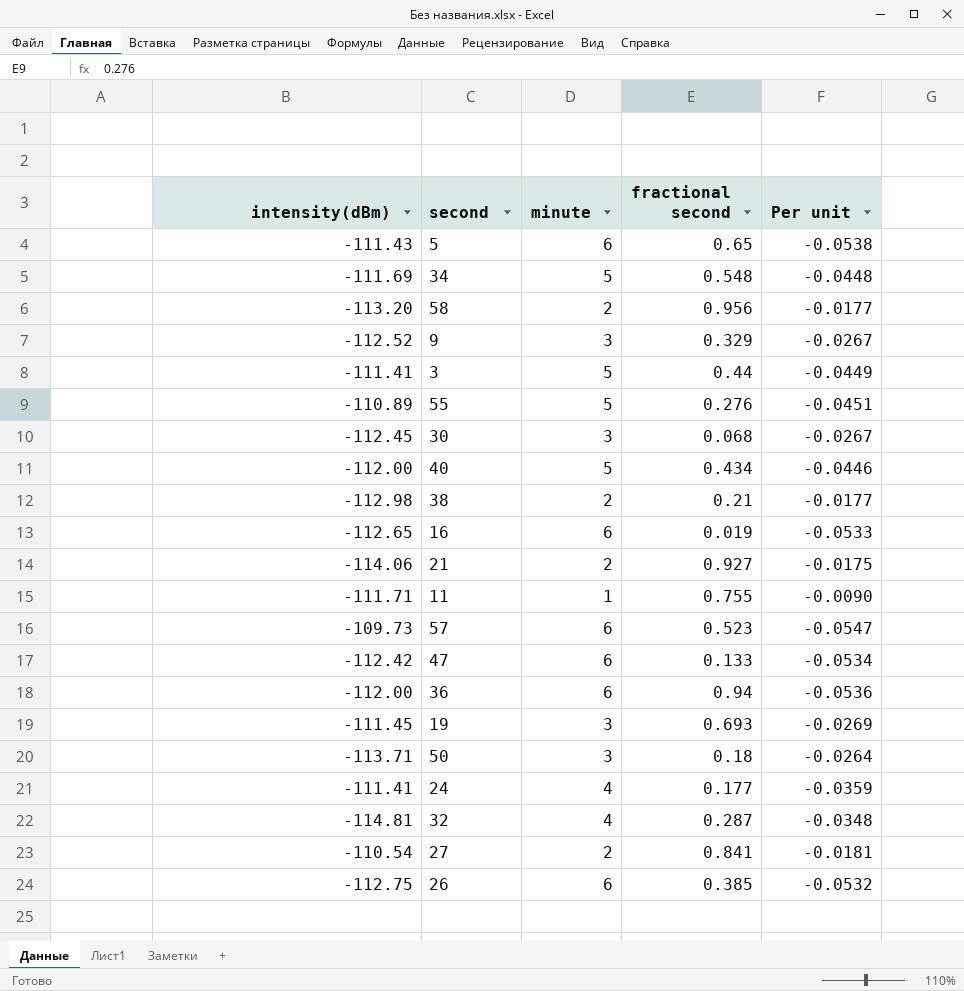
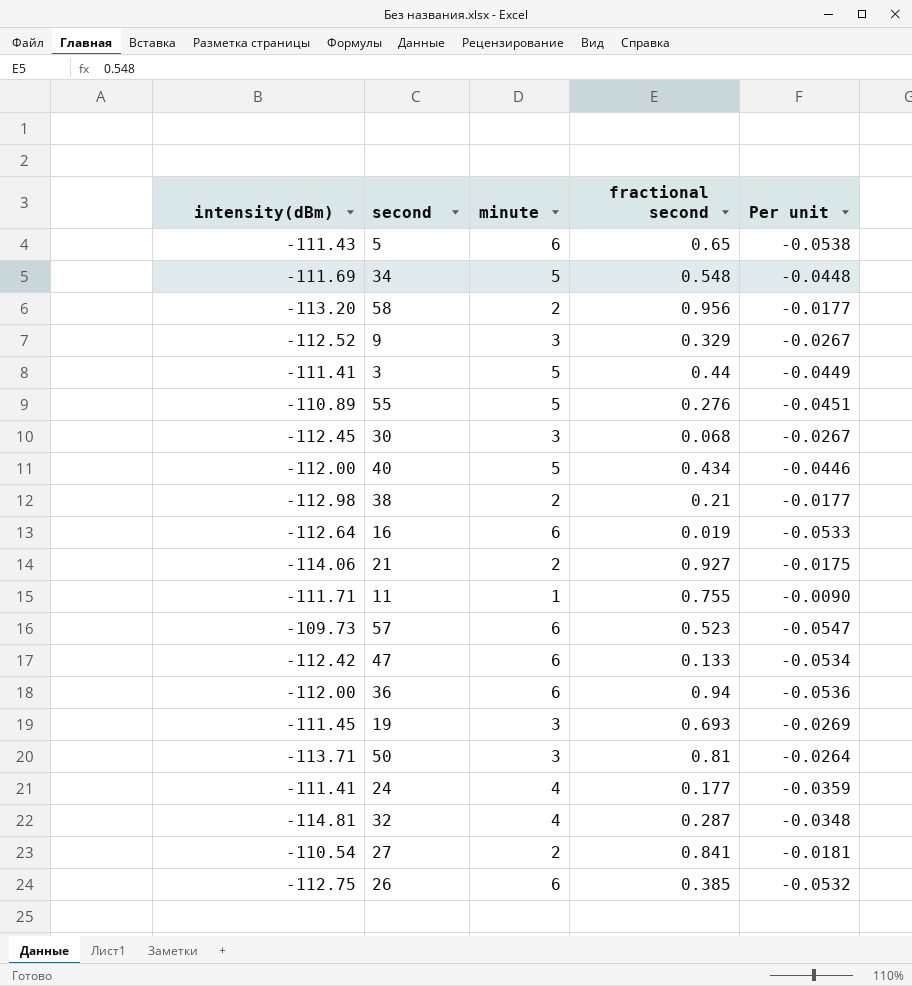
16 | intensity(dBm): -112.65 -> -112.64
50 | fractional second: 0.18 -> 0.81

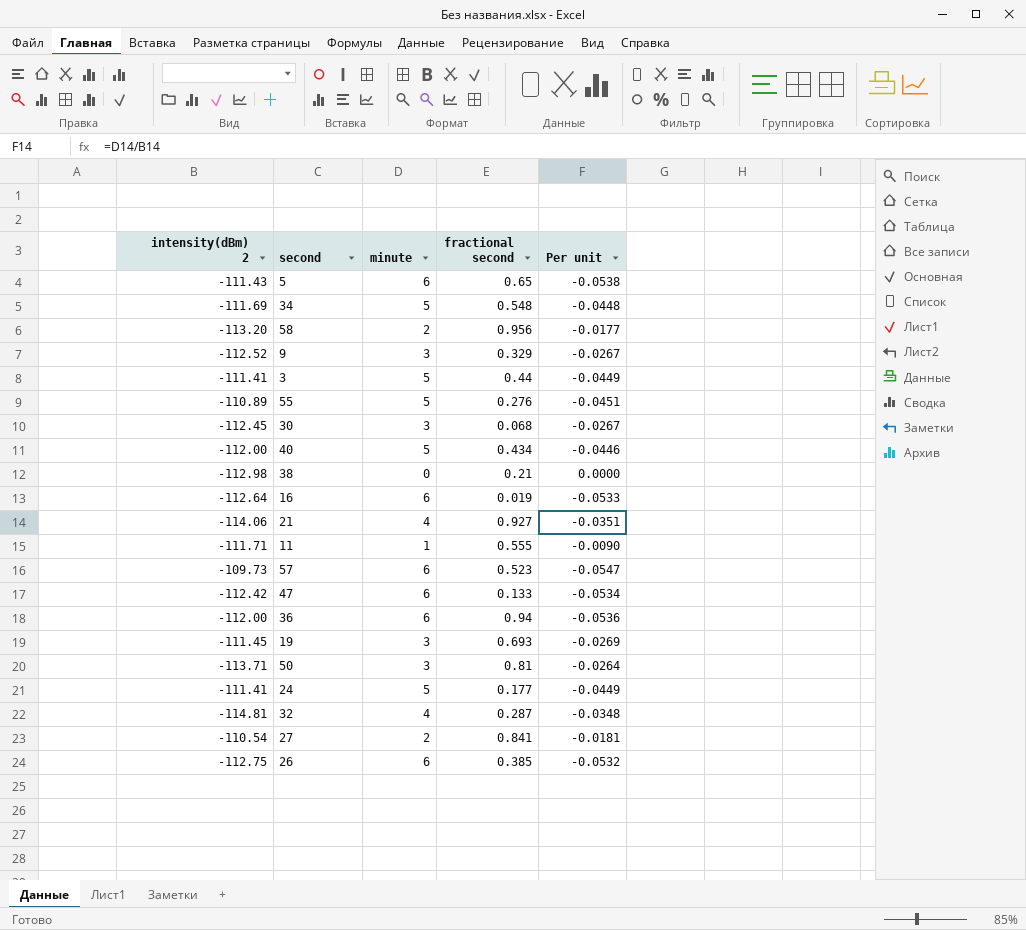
column name: intensity(dBm) -> intensity(dBm) 2
38 | minute: 2 -> 0
38 | Per unit: -0.0177 -> 0.0000
21 | minute: 2 -> 4
21 | Per unit: -0.0175 -> -0.0351
11 | fractional second: 0.755 -> 0.555
24 | minute: 4 -> 5
24 | Per unit: -0.0359 -> -0.0449

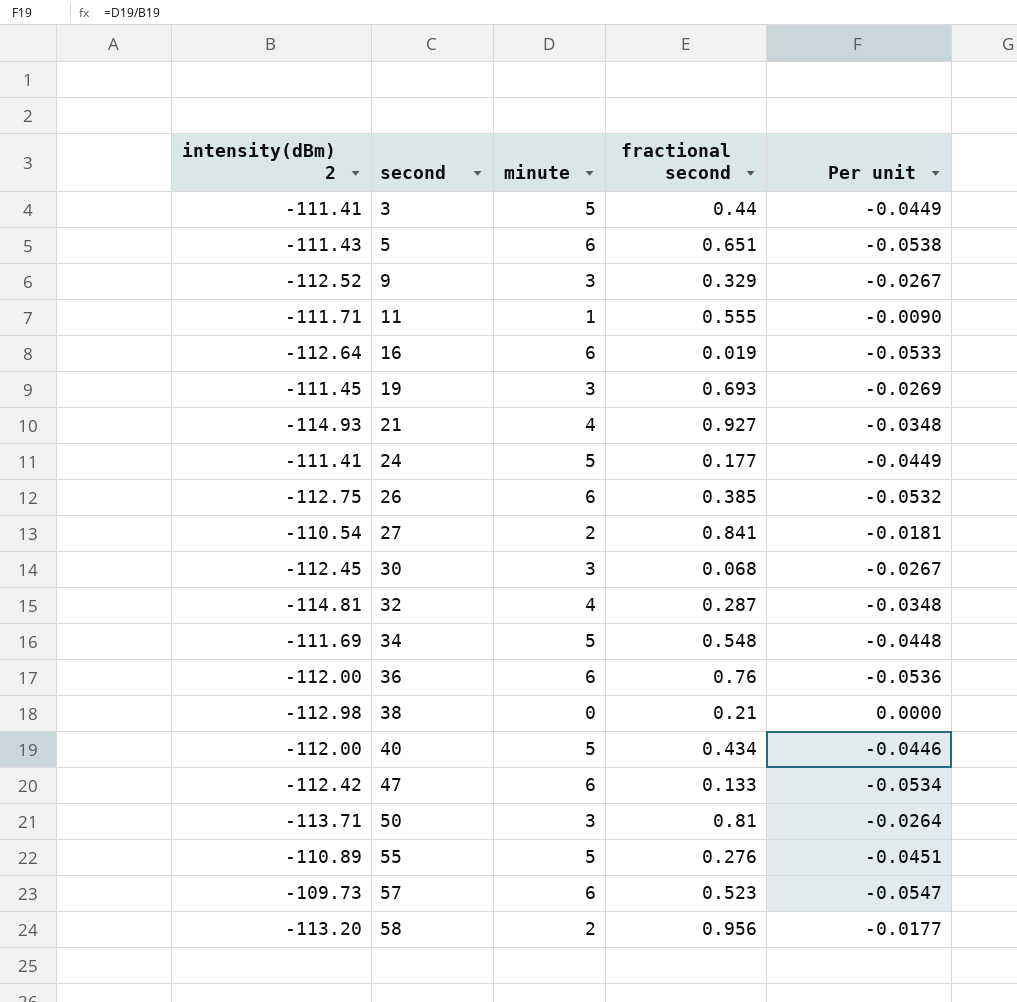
row order: none -> second ascending
5 | fractional second: 0.65 -> 0.651
21 | intensity(dBm) 2: -114.06 -> -114.93
21 | Per unit: -0.0351 -> -0.0348
36 | fractional second: 0.94 -> 0.76

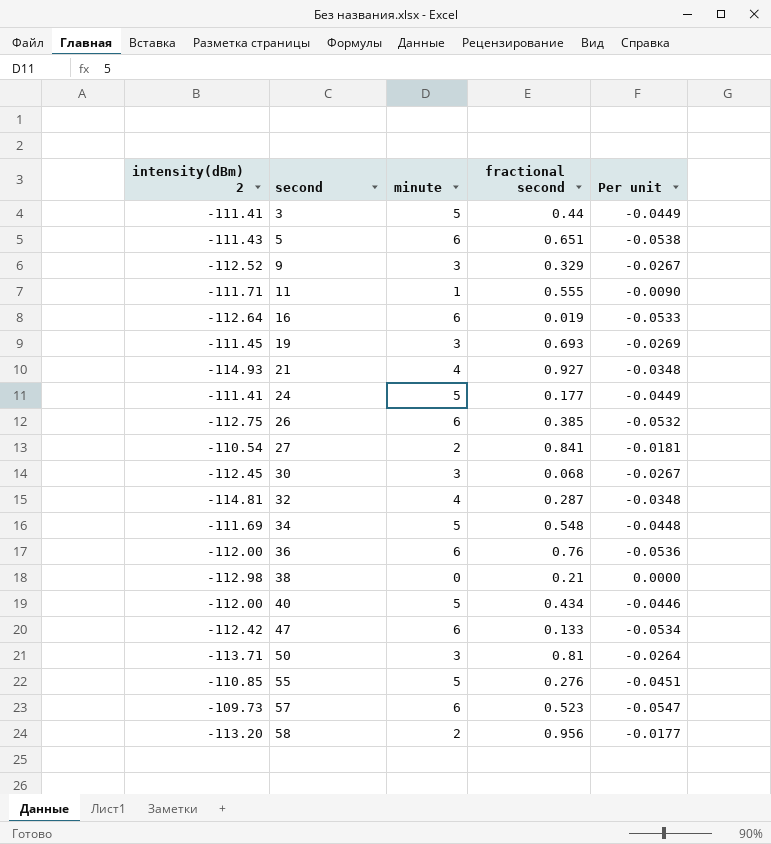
55 | intensity(dBm) 2: -110.89 -> -110.85

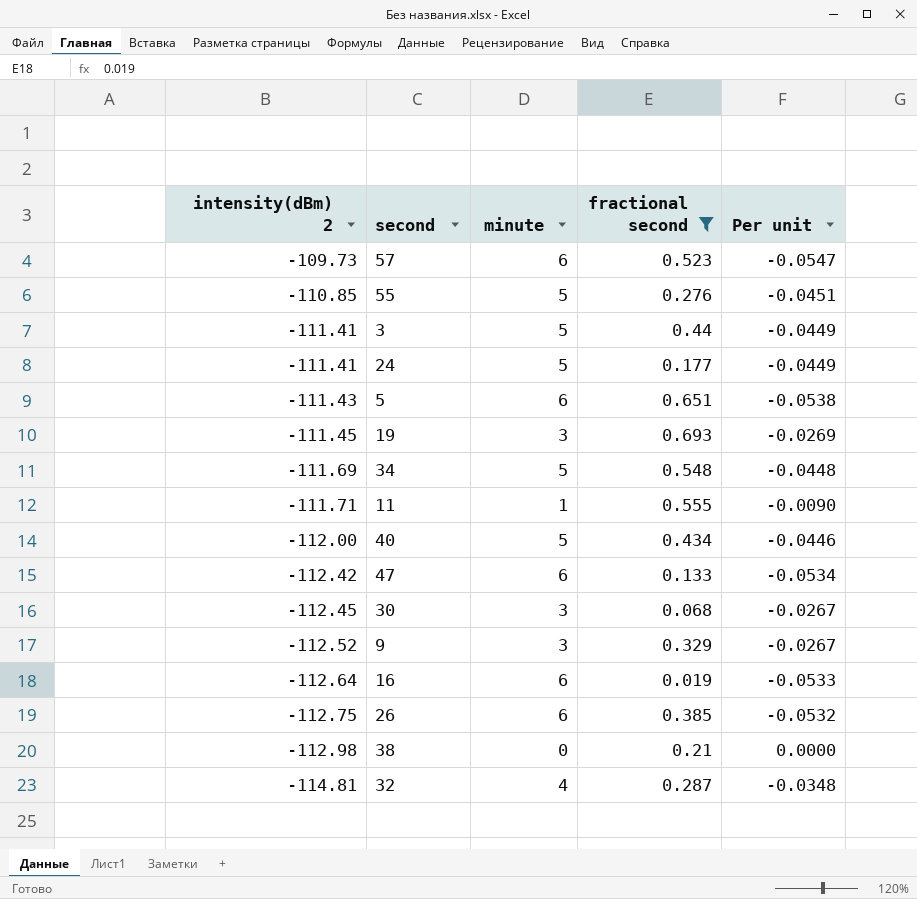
filter: none -> fractional second <= 0.693
row order: second ascending -> intensity(dBm) 2 descending

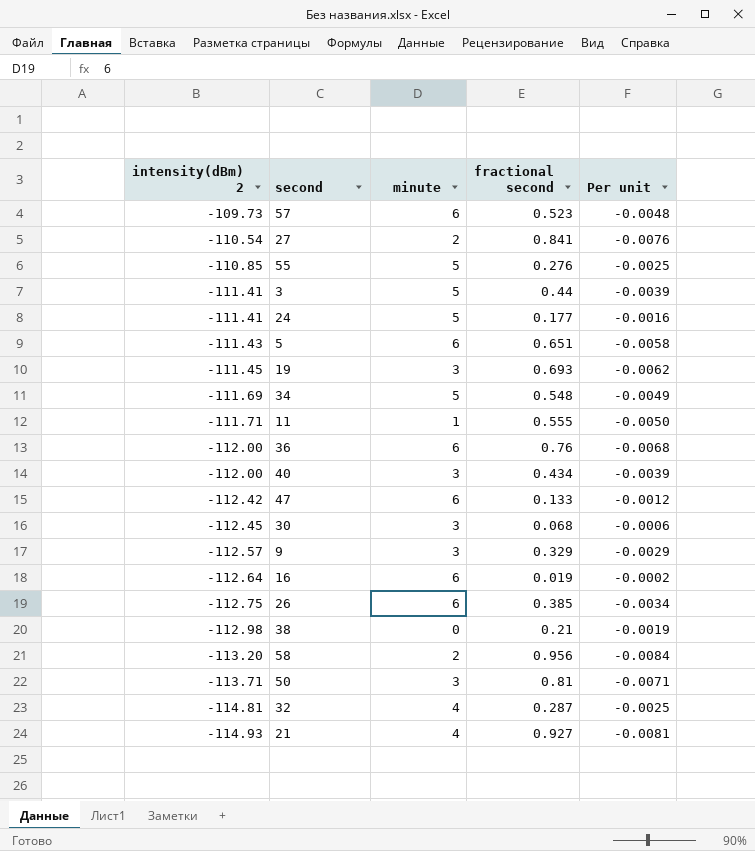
filter: fractional second <= 0.693 -> none
column Per unit | formula: [minute] / [intensity(dBm) 2] -> [fractional second] / [intensity(dBm) 2]
40 | minute: 5 -> 3
9 | intensity(dBm) 2: -112.52 -> -112.57

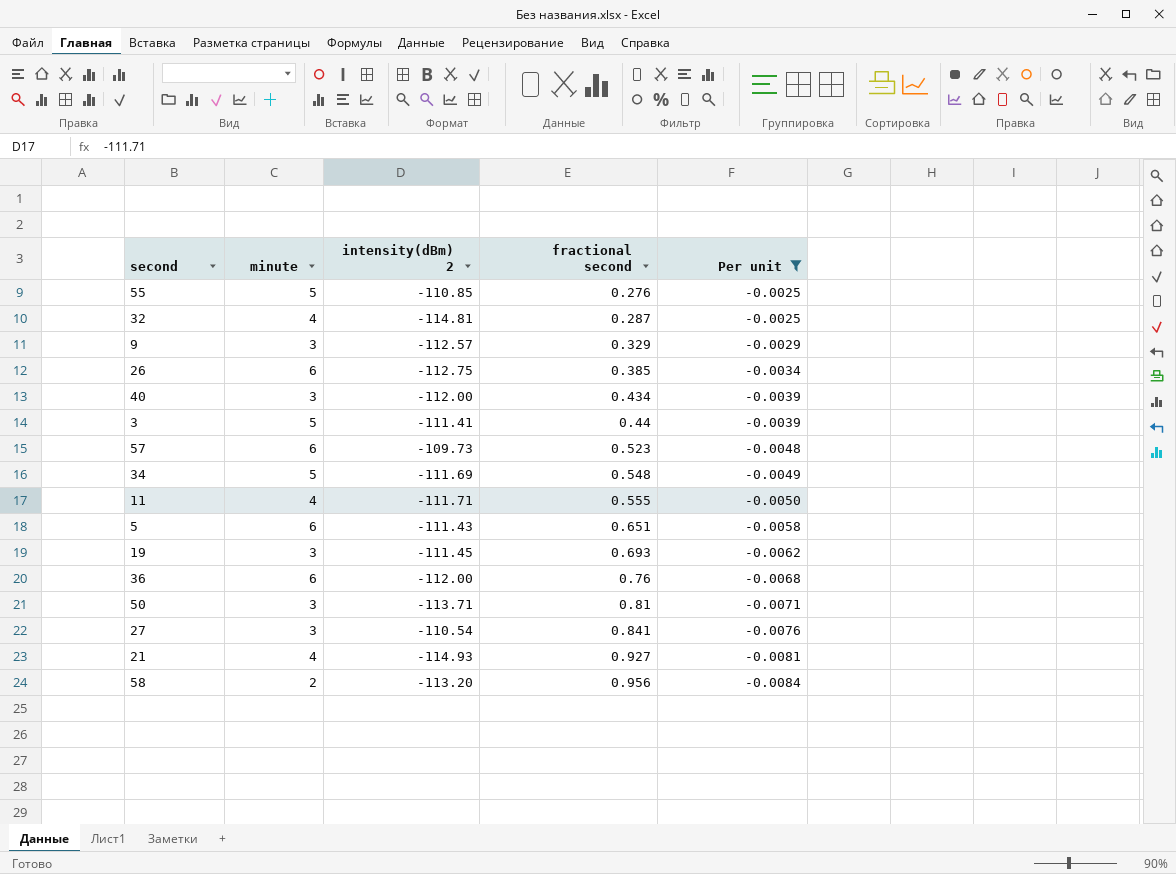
filter: none -> Per unit <= -0.0025
row order: intensity(dBm) 2 descending -> fractional second ascending
column intensity(dBm) 2 | position: 1 -> 3
11 | minute: 1 -> 4
27 | minute: 2 -> 3

